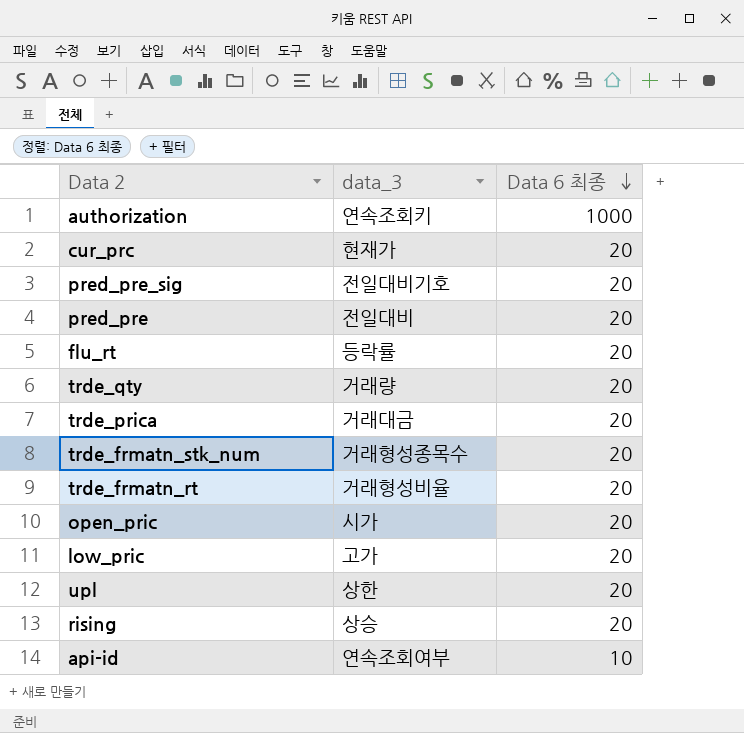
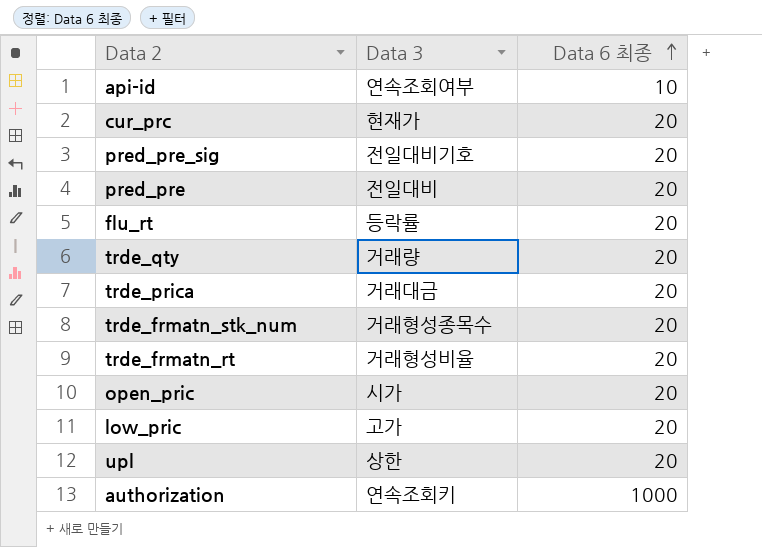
row order: Data 6 최종 descending -> Data 6 최종 ascending
column name: data_3 -> Data 3
row rising: 상승 | 20 -> none

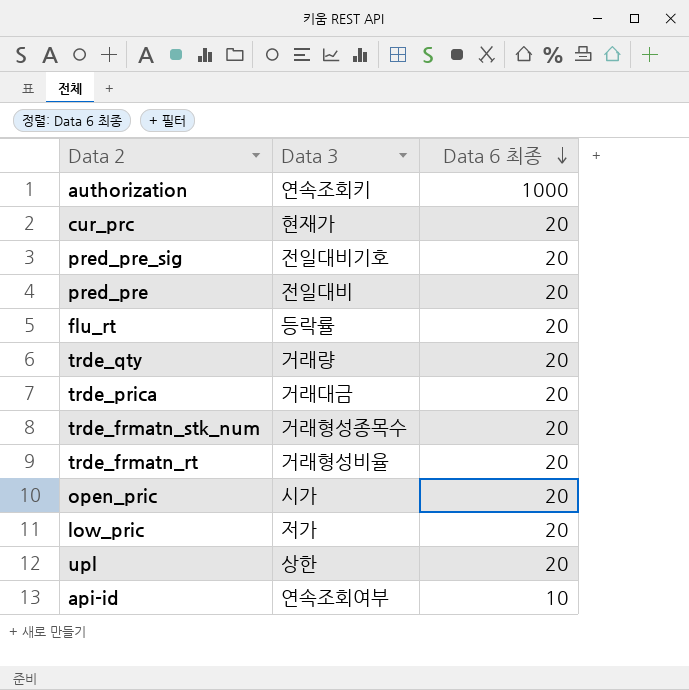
row order: Data 6 최종 ascending -> Data 6 최종 descending
low_pric | Data 3: 고가 -> 저가

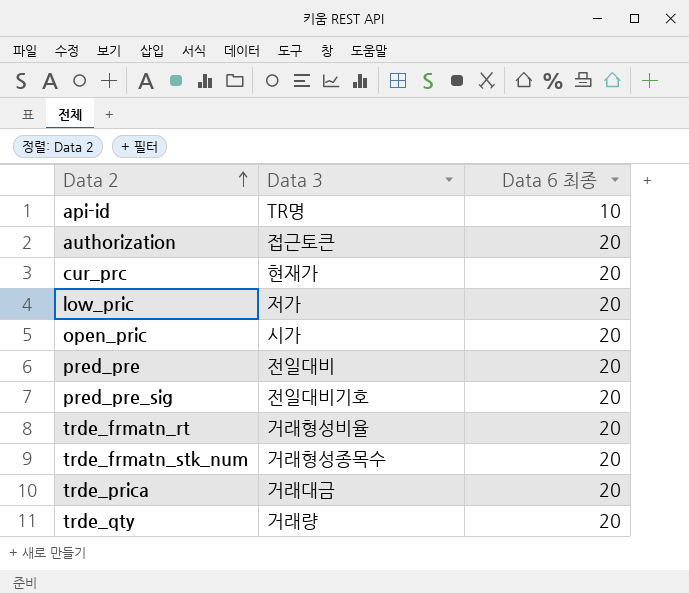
row order: Data 6 최종 descending -> Data 2 ascending
row flu_rt: 등락률 | 20 -> none
row upl: 상한 | 20 -> none
api-id | Data 3: 연속조회여부 -> TR명
authorization | Data 3: 연속조회키 -> 접근토큰
authorization | Data 6 최종: 1000 -> 20

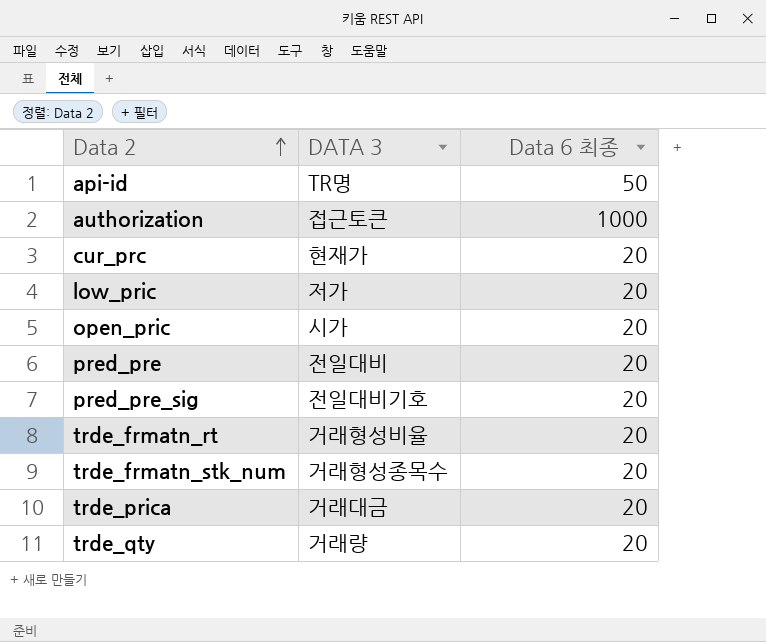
column name: Data 3 -> DATA 3
api-id | Data 6 최종: 10 -> 50
authorization | Data 6 최종: 20 -> 1000

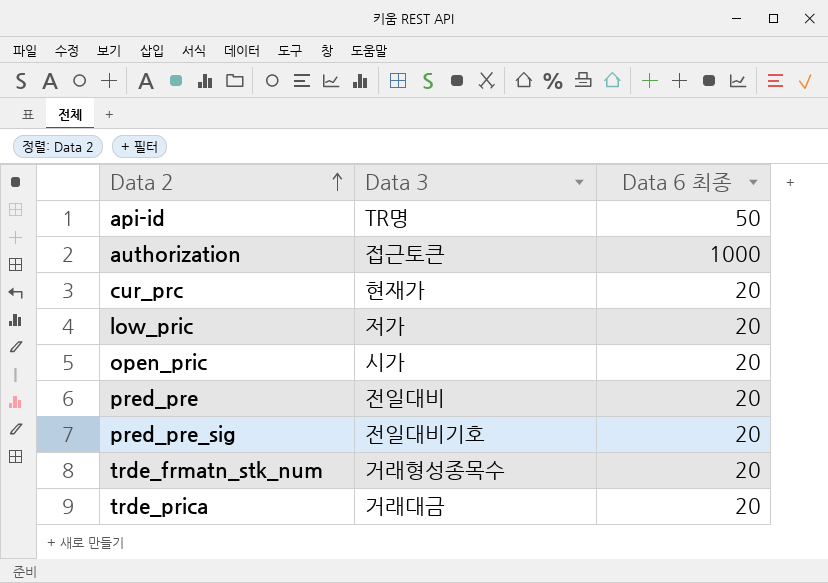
column name: DATA 3 -> Data 3
row trde_frmatn_rt: 거래형성비율 | 20 -> none
row trde_qty: 거래량 | 20 -> none

